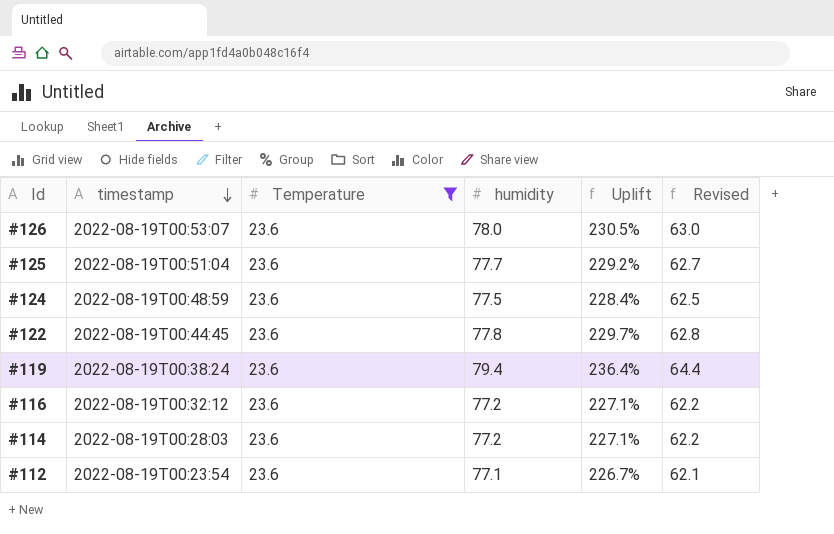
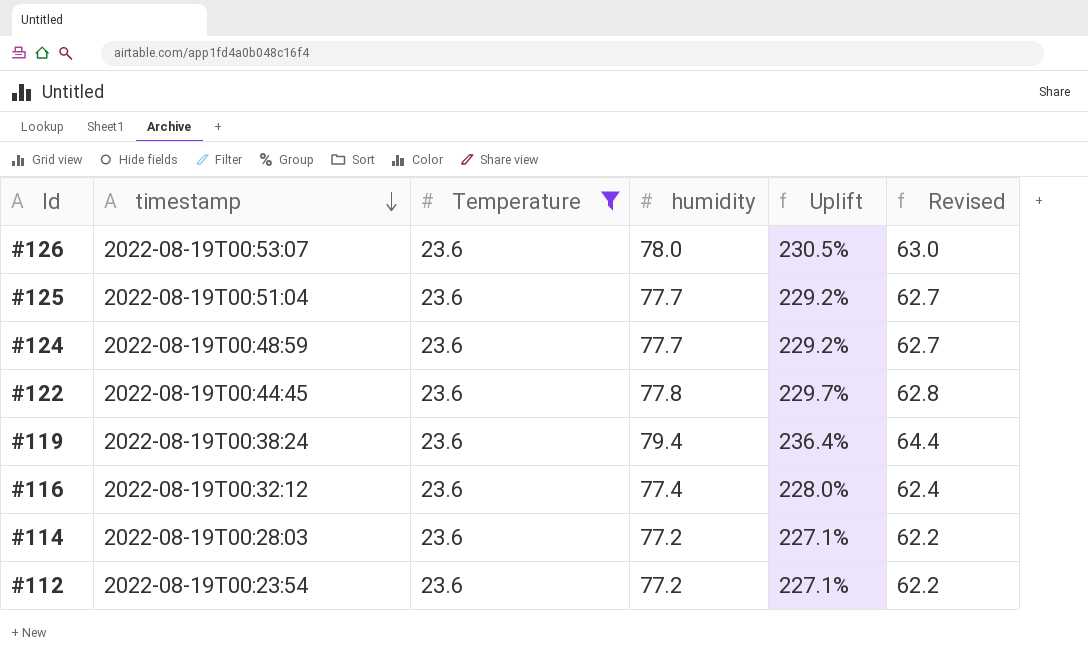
#124 | humidity: 77.5 -> 77.7
#124 | Uplift: 228.4% -> 229.2%
#124 | Revised: 62.5 -> 62.7
#116 | humidity: 77.2 -> 77.4
#116 | Uplift: 227.1% -> 228.0%
#116 | Revised: 62.2 -> 62.4
#112 | humidity: 77.1 -> 77.2
#112 | Uplift: 226.7% -> 227.1%
#112 | Revised: 62.1 -> 62.2

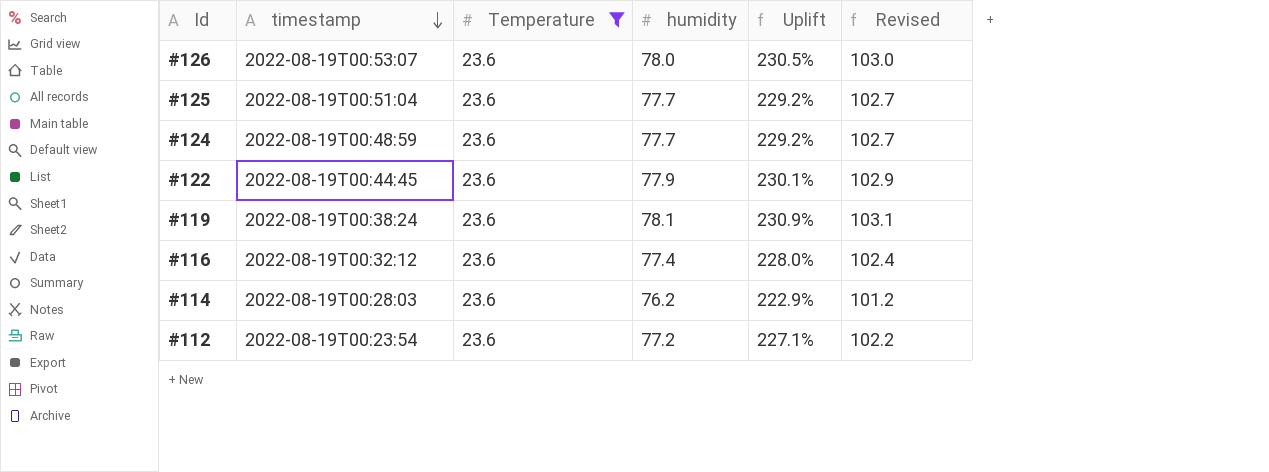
column Revised | formula: [humidity] - 15 -> [humidity] + 25
#122 | humidity: 77.8 -> 77.9
#122 | Uplift: 229.7% -> 230.1%
#119 | humidity: 79.4 -> 78.1
#119 | Uplift: 236.4% -> 230.9%
#114 | humidity: 77.2 -> 76.2
#114 | Uplift: 227.1% -> 222.9%

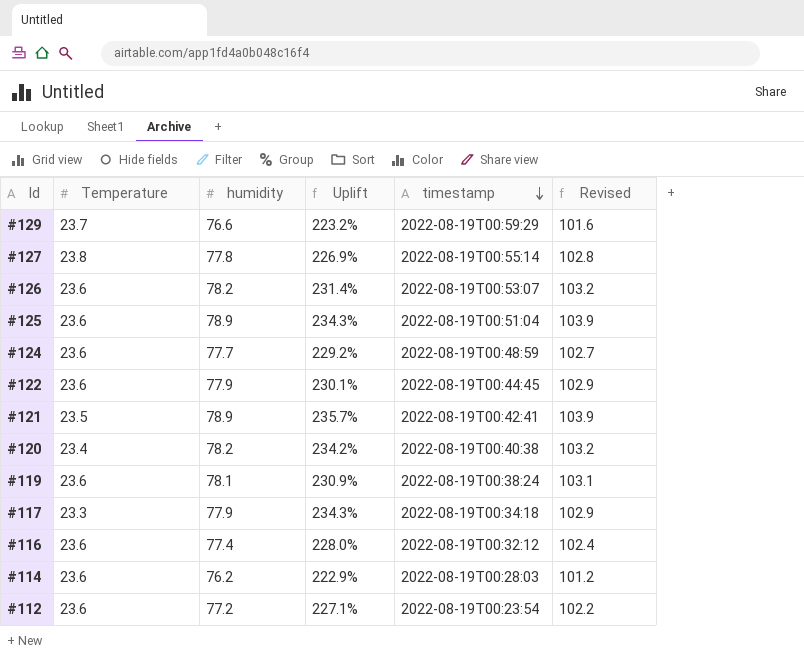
filter: Temperature = 23.6 -> none
column timestamp | position: 2 -> 5
#126 | humidity: 78.0 -> 78.2
#126 | Uplift: 230.5% -> 231.4%
#126 | Revised: 103.0 -> 103.2
#125 | humidity: 77.7 -> 78.9
#125 | Uplift: 229.2% -> 234.3%
#125 | Revised: 102.7 -> 103.9

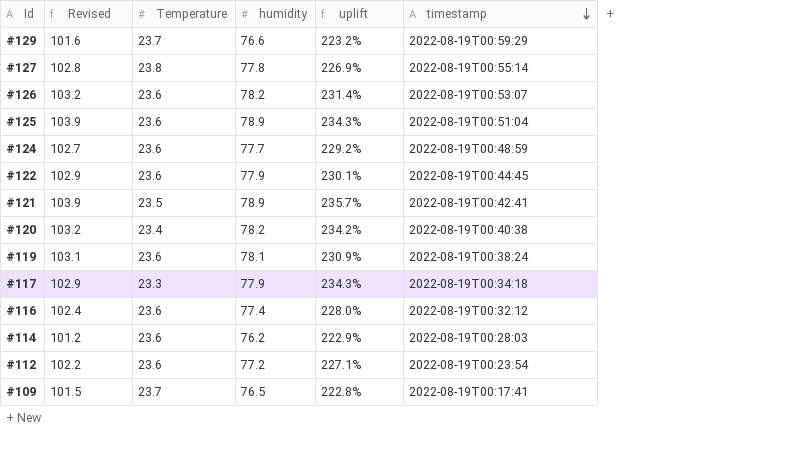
column Revised | position: 6 -> 2
column name: Uplift -> uplift
row #109: none -> 101.5 | 23.7 | 76.5 | 222.8% | 2022-08-19T00:17:41

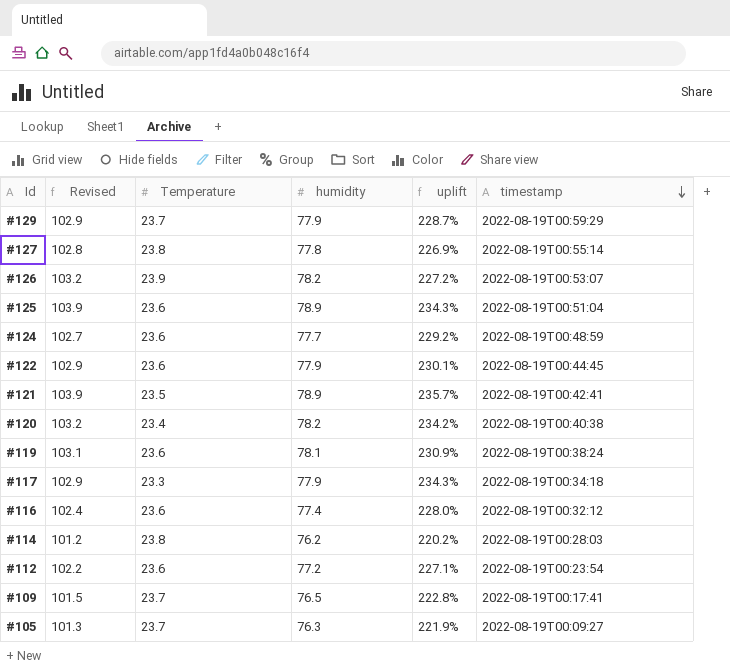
#129 | Revised: 101.6 -> 102.9
#129 | humidity: 76.6 -> 77.9
#129 | uplift: 223.2% -> 228.7%
#126 | Temperature: 23.6 -> 23.9
#126 | uplift: 231.4% -> 227.2%
#114 | Temperature: 23.6 -> 23.8
#114 | uplift: 222.9% -> 220.2%
row #105: none -> 101.3 | 23.7 | 76.3 | 221.9% | 2022-08-19T00:09:27

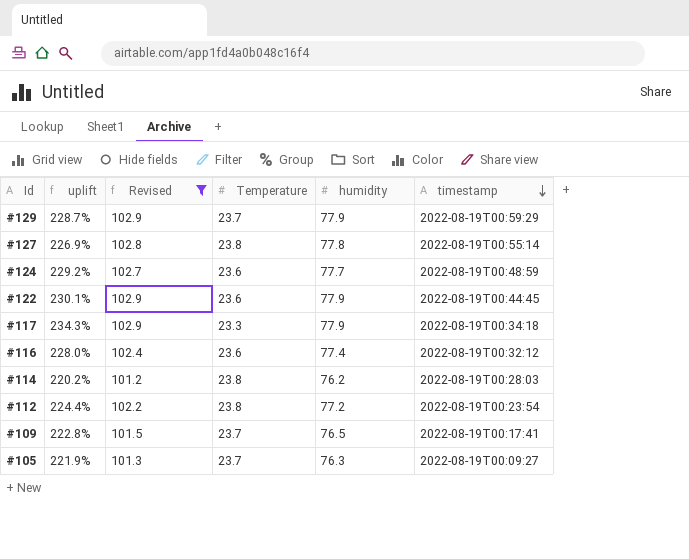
filter: none -> Revised <= 102.9
column uplift | position: 5 -> 2
#112 | uplift: 227.1% -> 224.4%
#112 | Temperature: 23.6 -> 23.8

